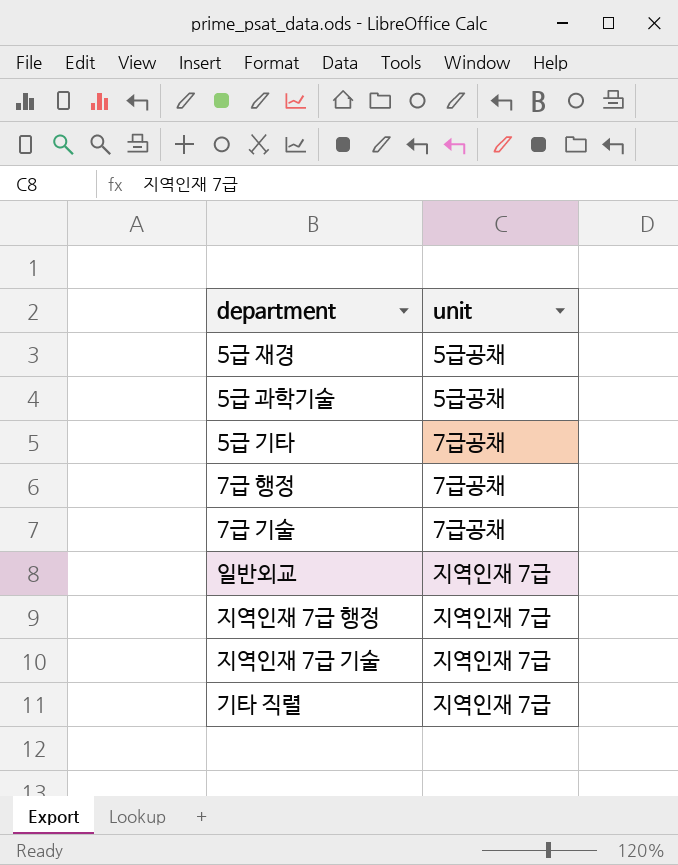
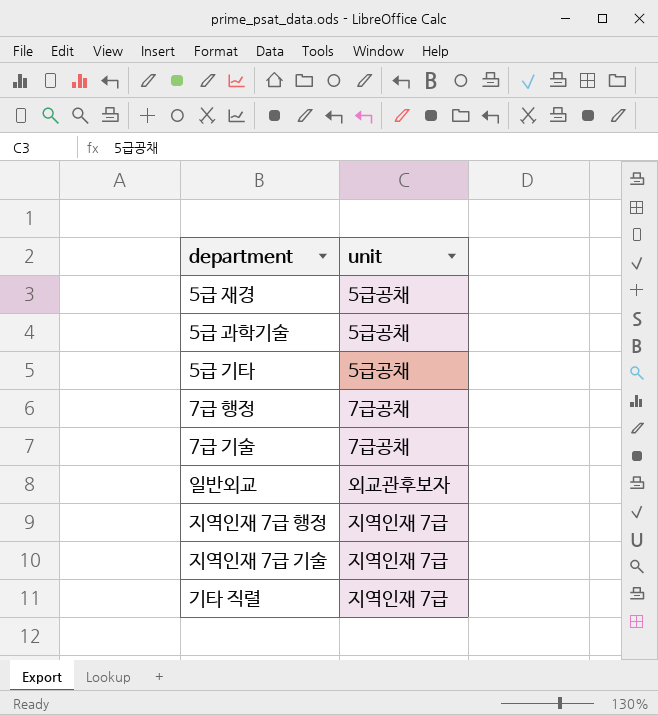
5급 기타 | unit: 7급공채 -> 5급공채
일반외교 | unit: 지역인재 7급 -> 외교관후보자

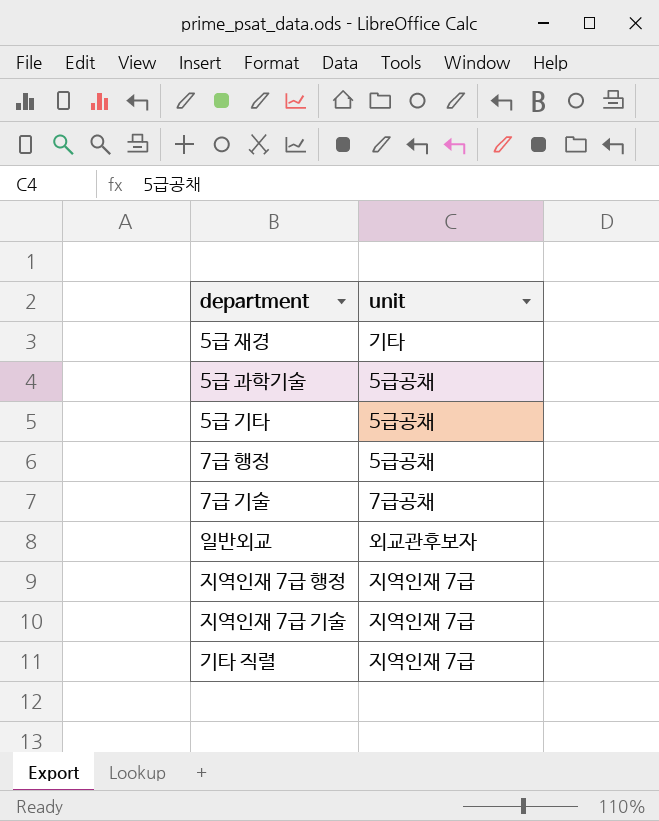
5급 재경 | unit: 5급공채 -> 기타
7급 행정 | unit: 7급공채 -> 5급공채

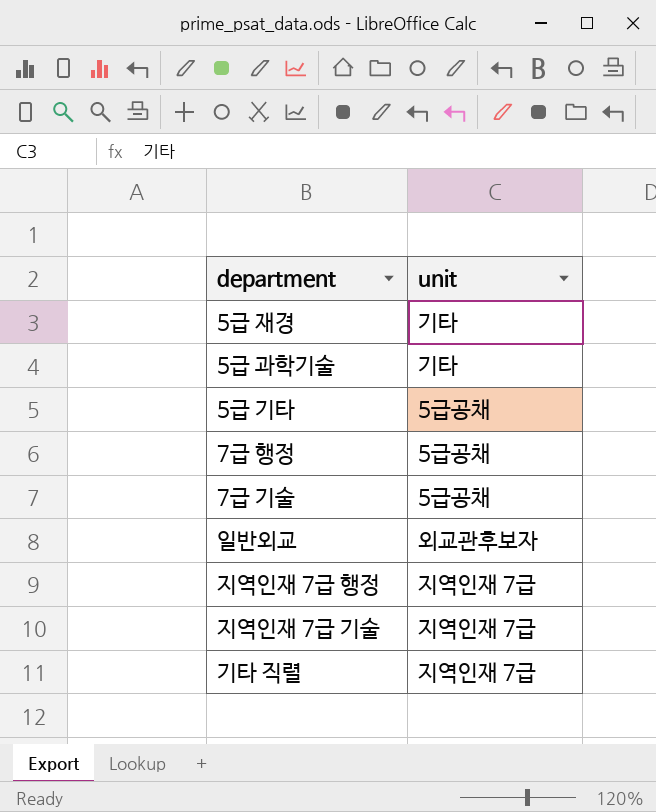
5급 과학기술 | unit: 5급공채 -> 기타
7급 기술 | unit: 7급공채 -> 5급공채

